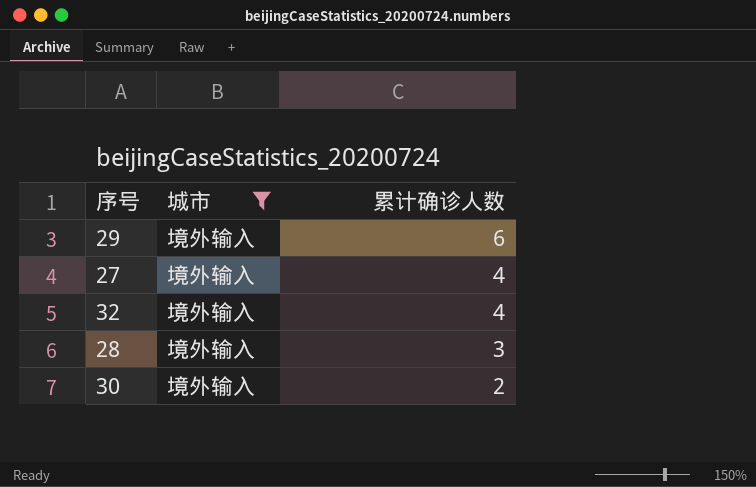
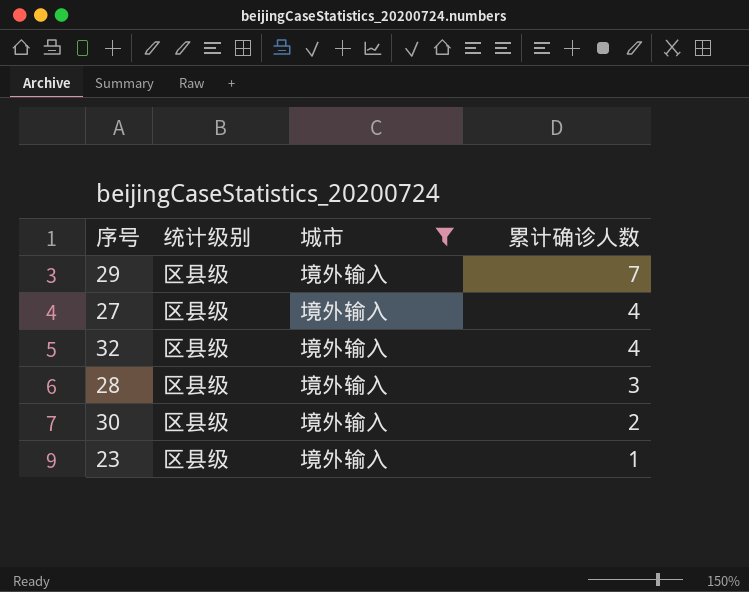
column 统计级别 | position: none -> 2
29 | 累计确诊人数: 6 -> 7
row 23: none -> 区县级 | 境外输入 | 1

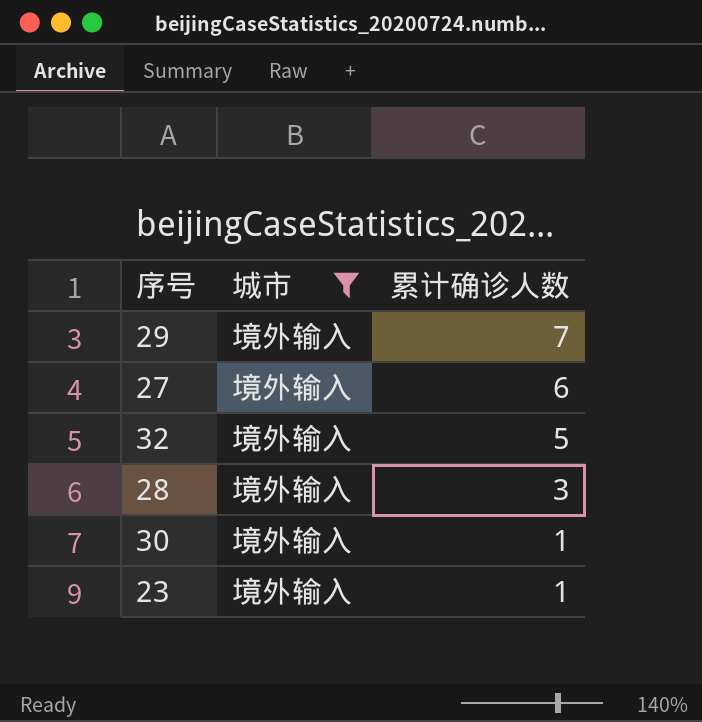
column 统计级别 | position: 2 -> none
27 | 累计确诊人数: 4 -> 6
32 | 累计确诊人数: 4 -> 5
30 | 累计确诊人数: 2 -> 1

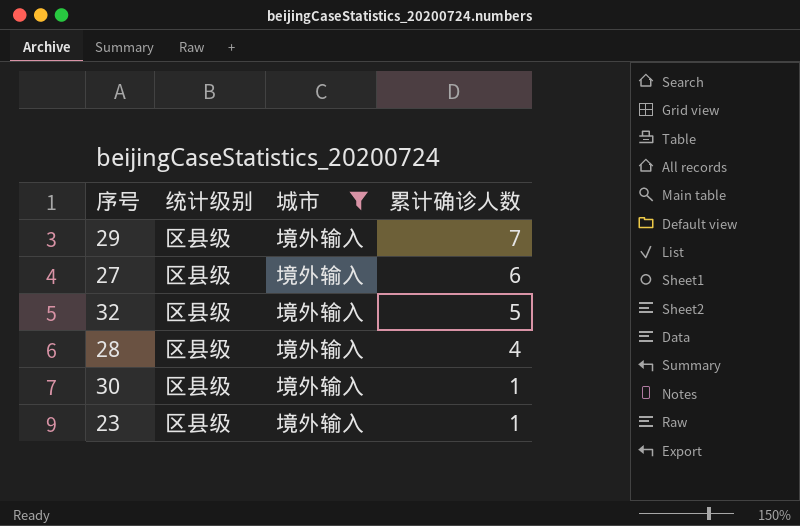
column 统计级别 | position: none -> 2
28 | 累计确诊人数: 3 -> 4

